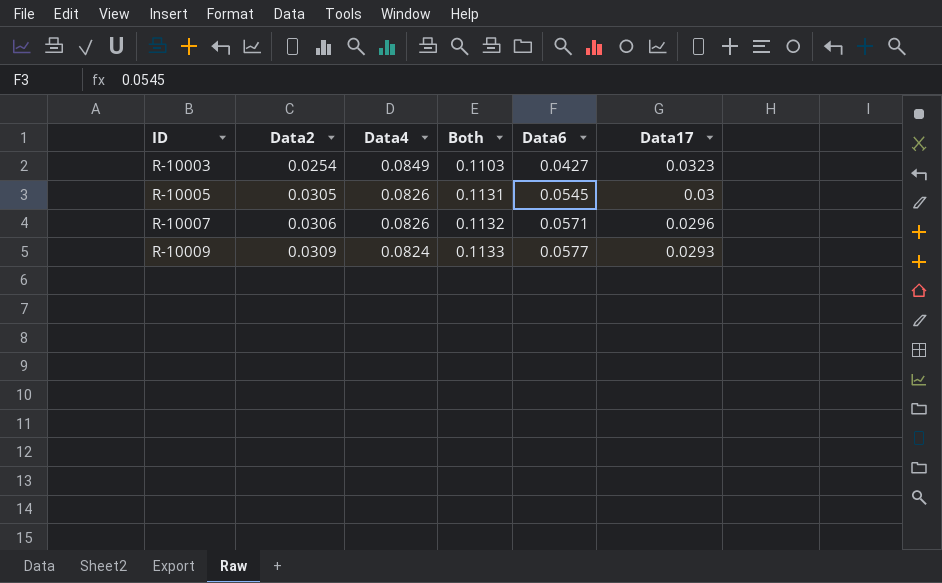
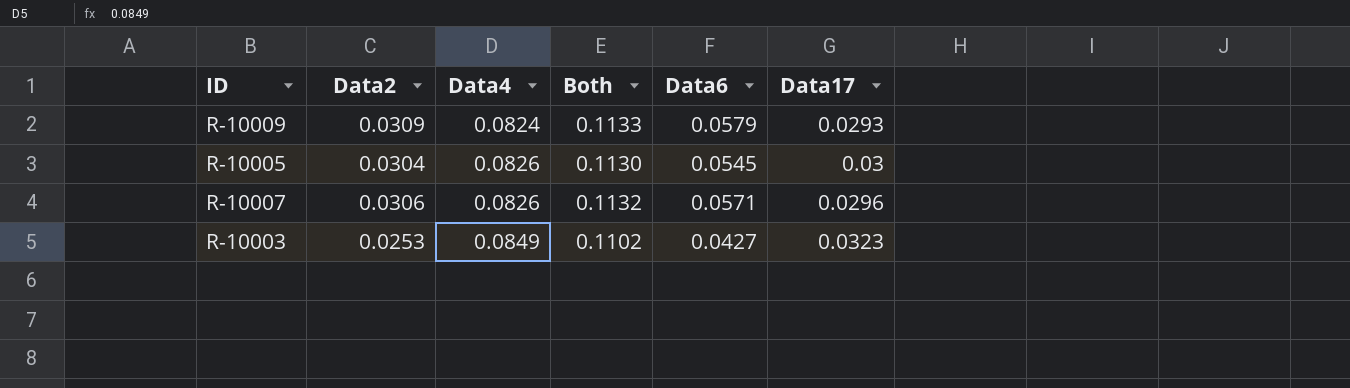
row order: ID ascending -> Data4 ascending
R-10009 | Data6: 0.0577 -> 0.0579
R-10005 | Data2: 0.0305 -> 0.0304
R-10005 | Both: 0.1131 -> 0.1130
R-10003 | Data2: 0.0254 -> 0.0253
R-10003 | Both: 0.1103 -> 0.1102

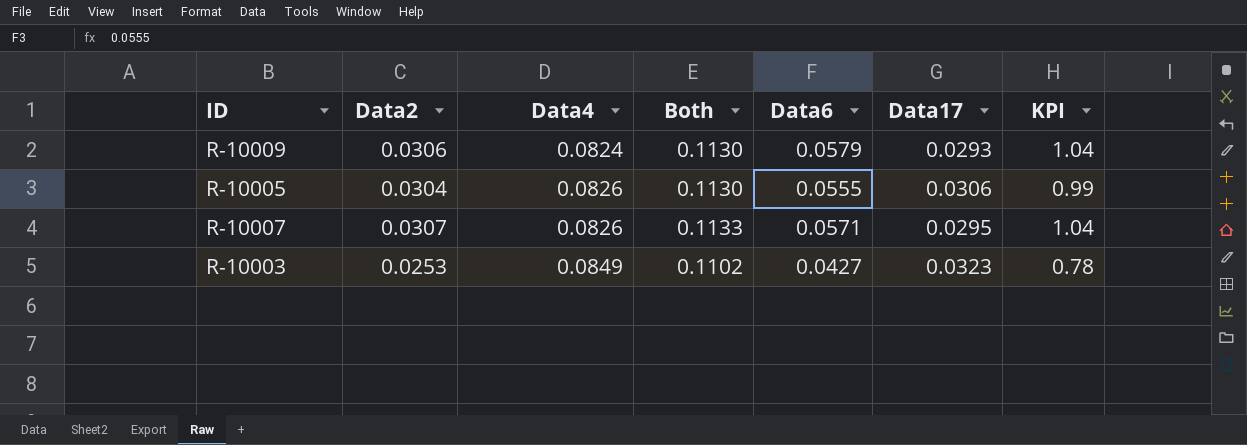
column KPI | formula: none -> [Data2] / [Data17]
R-10009 | Data2: 0.0309 -> 0.0306
R-10009 | Both: 0.1133 -> 0.1130
R-10005 | Data6: 0.0545 -> 0.0555
R-10005 | Data17: 0.03 -> 0.0306
R-10007 | Data2: 0.0306 -> 0.0307
R-10007 | Both: 0.1132 -> 0.1133
R-10007 | Data17: 0.0296 -> 0.0295

